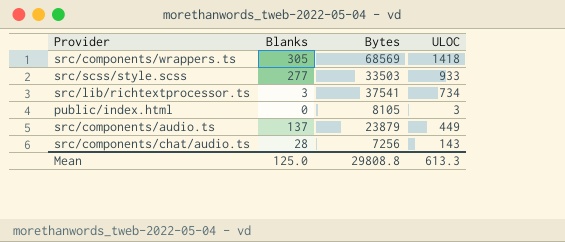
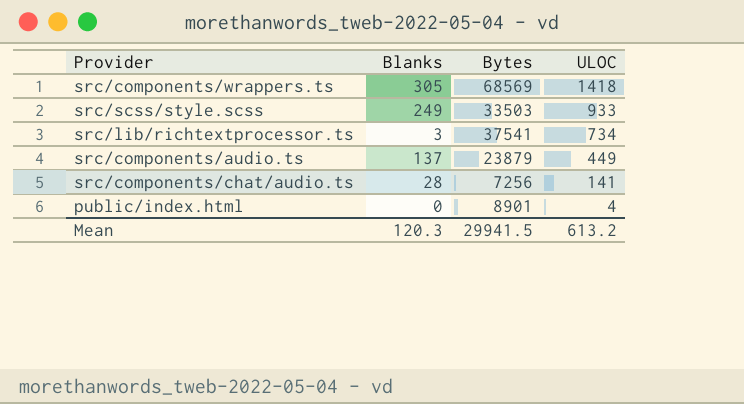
row order: none -> ULOC descending
src/scss/style.scss | Blanks: 277 -> 249
src/components/chat/audio.ts | ULOC: 143 -> 141
public/index.html | Bytes: 8105 -> 8901
public/index.html | ULOC: 3 -> 4
Mean | Blanks: 125.0 -> 120.3
Mean | Bytes: 29808.8 -> 29941.5
Mean | ULOC: 613.3 -> 613.2

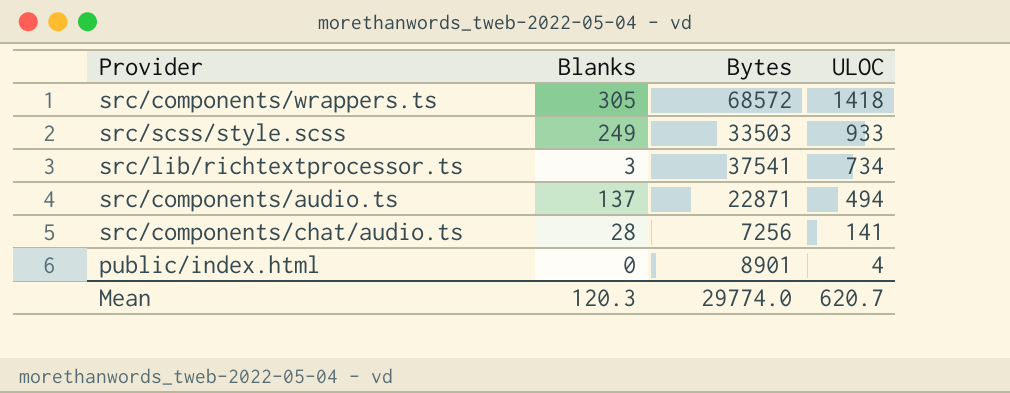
src/components/wrappers.ts | Bytes: 68569 -> 68572
src/components/audio.ts | Bytes: 23879 -> 22871
src/components/audio.ts | ULOC: 449 -> 494
Mean | Bytes: 29941.5 -> 29774.0
Mean | ULOC: 613.2 -> 620.7

